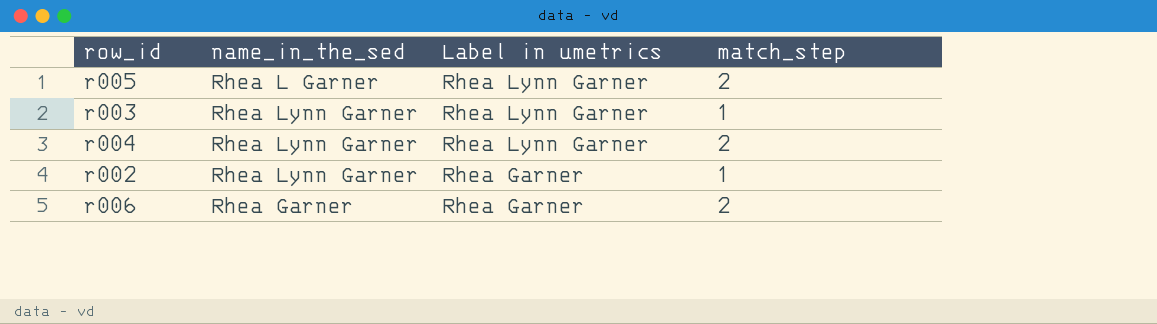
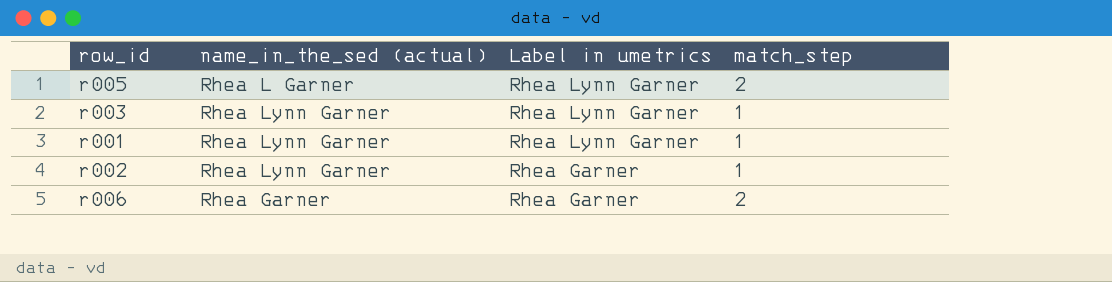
column name: name_in_the_sed -> name_in_the_sed (actual)
row r004: Rhea Lynn Garner | Rhea Lynn Garner | 2 -> none
row r001: none -> Rhea Lynn Garner | Rhea Lynn Garner | 1

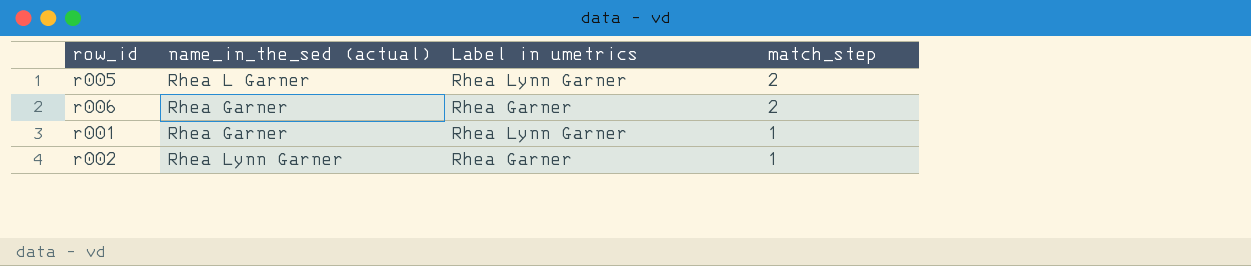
row order: Label in umetrics descending -> match_step descending
row r003: Rhea Lynn Garner | Rhea Lynn Garner | 1 -> none
r001 | name_in_the_sed (actual): Rhea Lynn Garner -> Rhea Garner

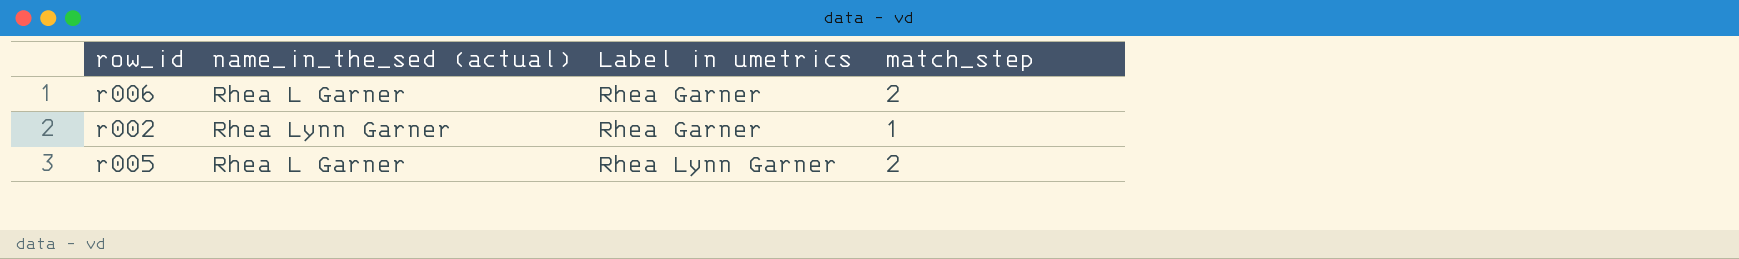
row order: match_step descending -> Label in umetrics ascending
row r001: Rhea Garner | Rhea Lynn Garner | 1 -> none
r006 | name_in_the_sed (actual): Rhea Garner -> Rhea L Garner

